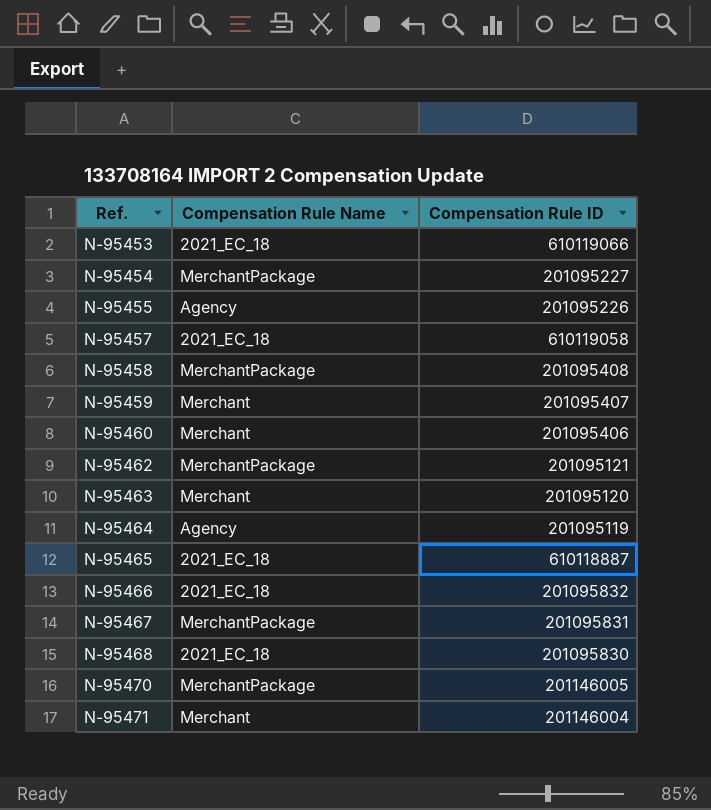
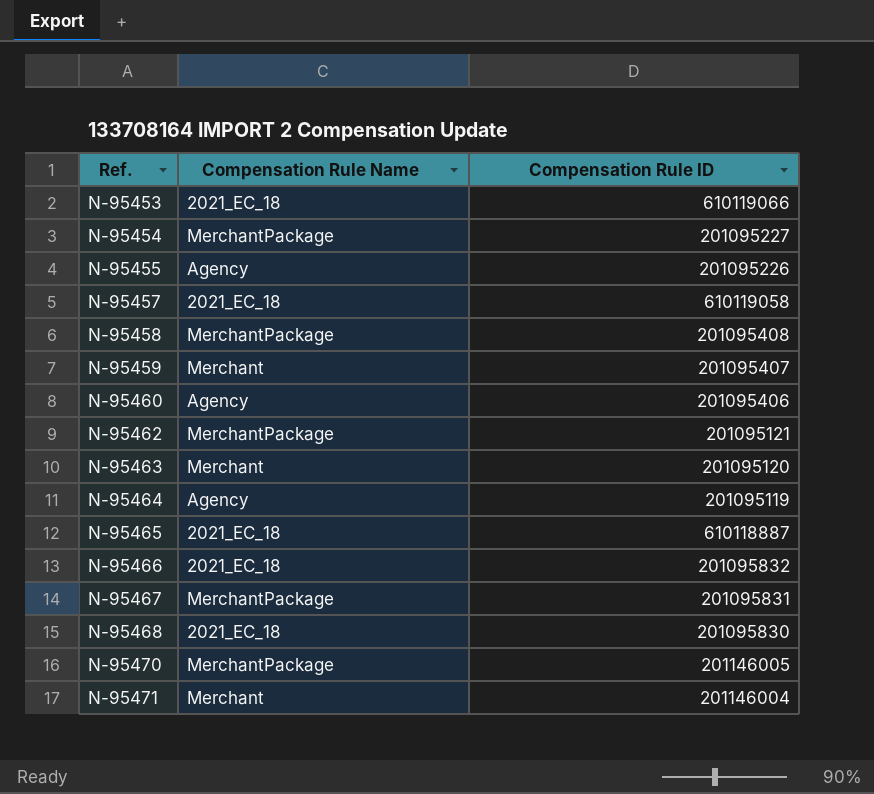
N-95460 | Compensation Rule Name: Merchant -> Agency

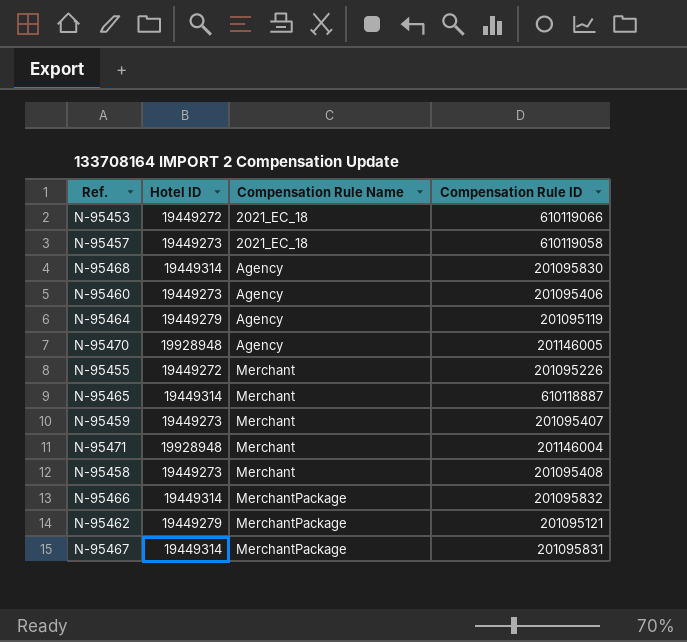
row order: Ref. ascending -> Compensation Rule Name ascending
column Hotel ID | position: none -> 2
row N-95454: MerchantPackage | 201095227 -> none
row N-95463: Merchant | 201095120 -> none
N-95468 | Compensation Rule Name: 2021_EC_18 -> Agency
N-95470 | Compensation Rule Name: MerchantPackage -> Agency
N-95455 | Compensation Rule Name: Agency -> Merchant
N-95465 | Compensation Rule Name: 2021_EC_18 -> Merchant
N-95458 | Compensation Rule Name: MerchantPackage -> Merchant
N-95466 | Compensation Rule Name: 2021_EC_18 -> MerchantPackage

